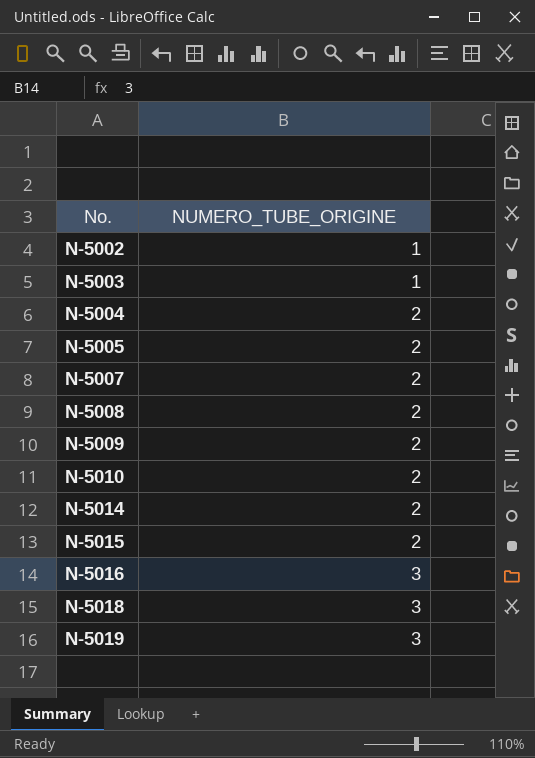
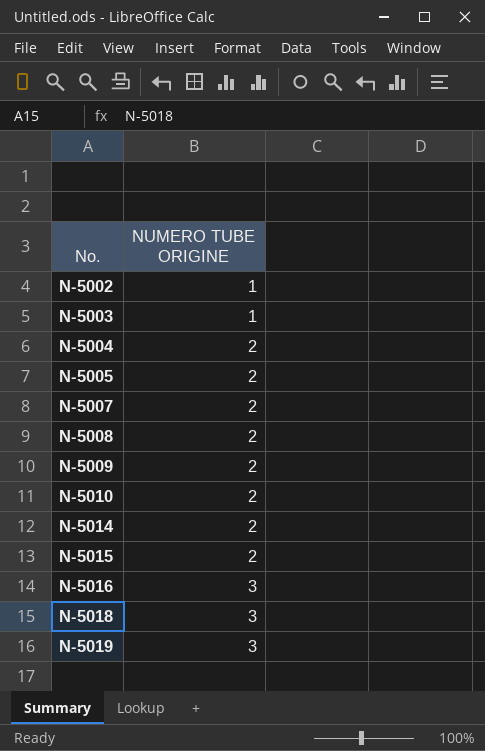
column name: NUMERO_TUBE_ORIGINE -> NUMERO TUBE ORIGINE

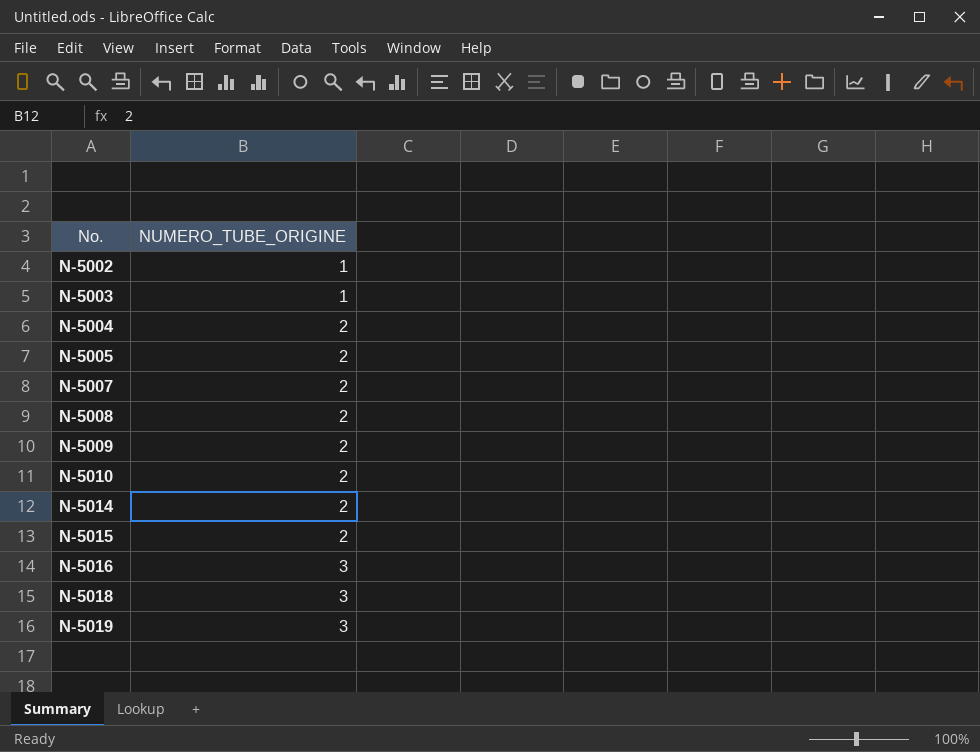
column name: NUMERO TUBE ORIGINE -> NUMERO_TUBE_ORIGINE

